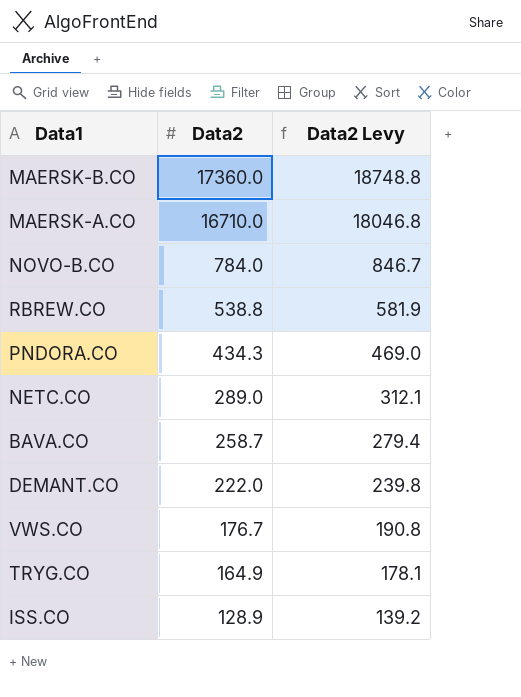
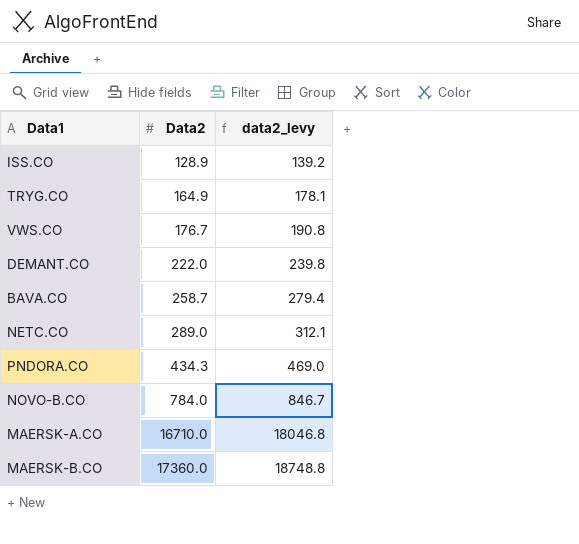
row order: Data2 descending -> Data2 ascending
column name: Data2 Levy -> data2_levy
row RBREW.CO: 538.8 | 581.9 -> none

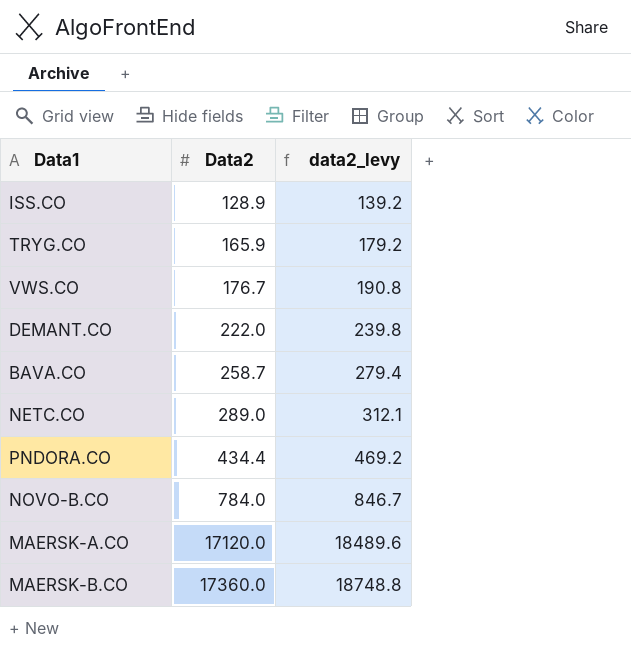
TRYG.CO | Data2: 164.9 -> 165.9
TRYG.CO | data2_levy: 178.1 -> 179.2
PNDORA.CO | Data2: 434.3 -> 434.4
PNDORA.CO | data2_levy: 469.0 -> 469.2
MAERSK-A.CO | Data2: 16710.0 -> 17120.0
MAERSK-A.CO | data2_levy: 18046.8 -> 18489.6

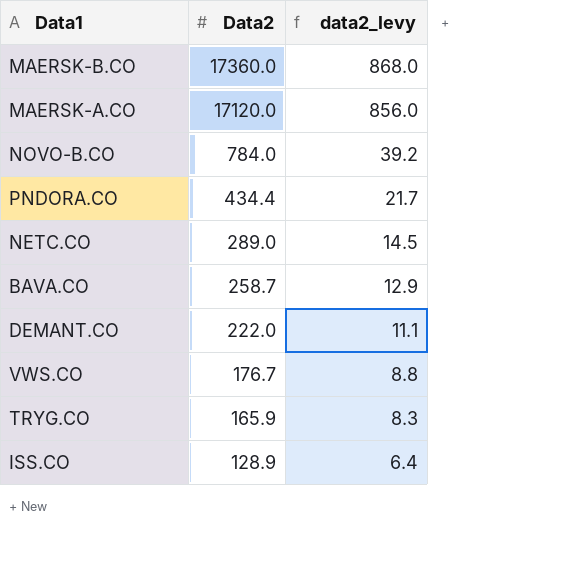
row order: Data2 ascending -> Data2 descending
column data2_levy | formula: [Data2] * 1.08 -> [Data2] * 0.05

